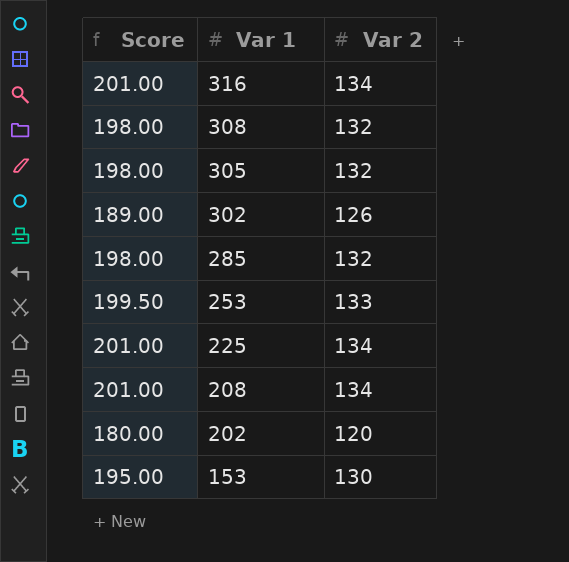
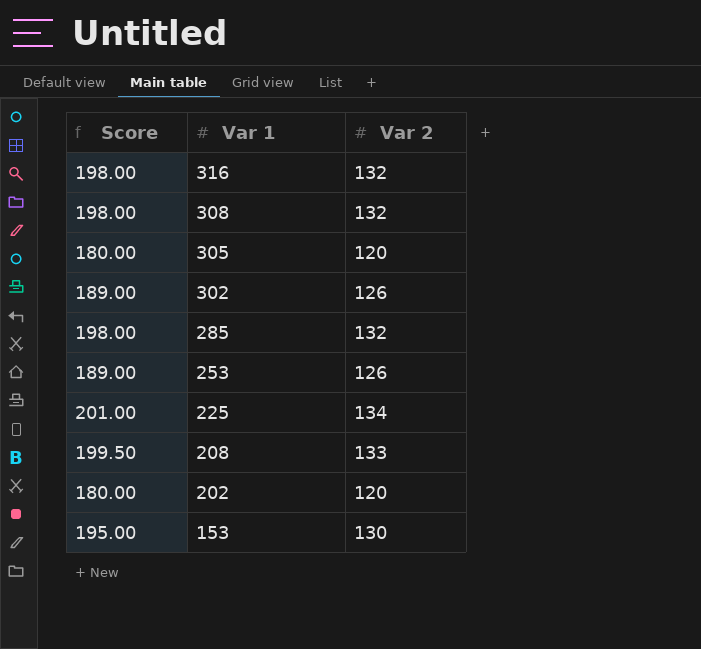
316 | Score: 201.00 -> 198.00
316 | Var 2: 134 -> 132
305 | Score: 198.00 -> 180.00
305 | Var 2: 132 -> 120
253 | Score: 199.50 -> 189.00
253 | Var 2: 133 -> 126
208 | Score: 201.00 -> 199.50
208 | Var 2: 134 -> 133

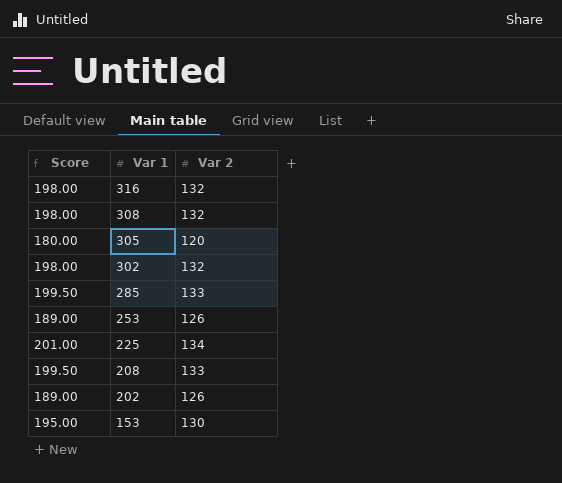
302 | Score: 189.00 -> 198.00
302 | Var 2: 126 -> 132
285 | Score: 198.00 -> 199.50
285 | Var 2: 132 -> 133
202 | Score: 180.00 -> 189.00
202 | Var 2: 120 -> 126

